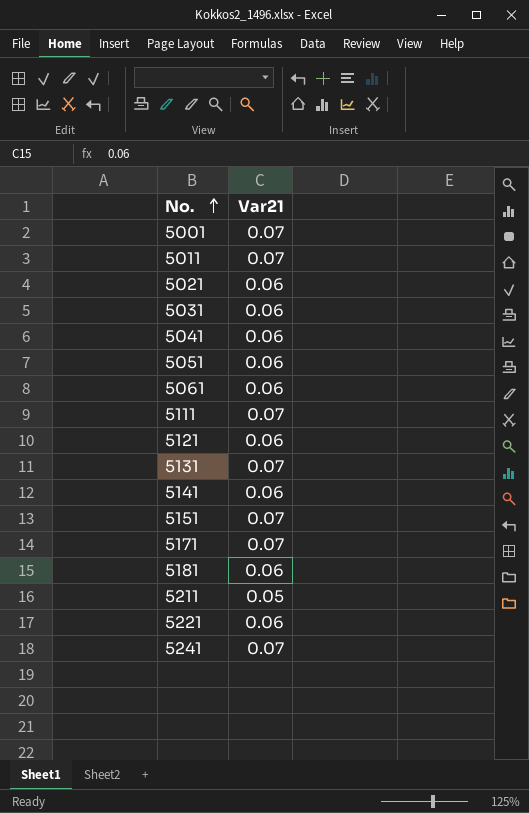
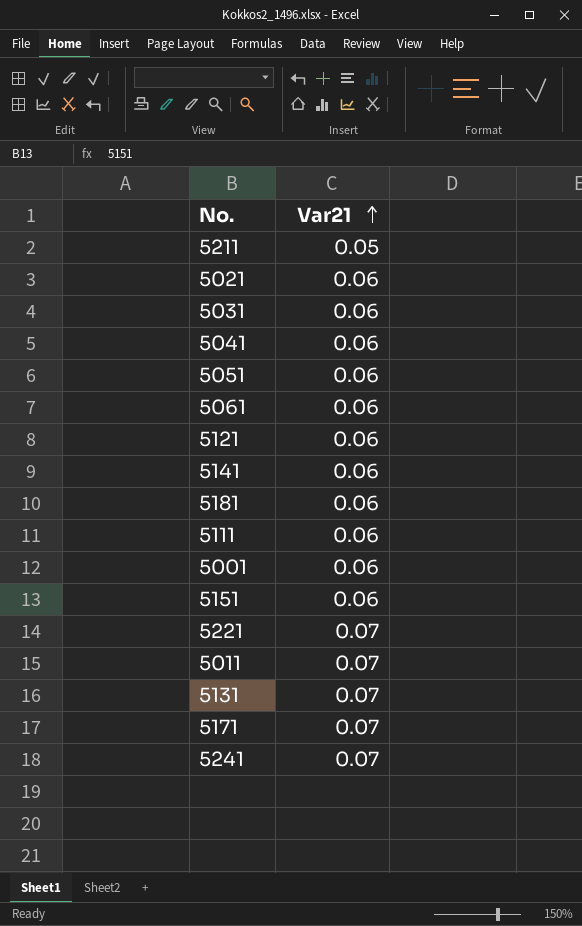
row order: No. ascending -> Var21 ascending
5111 | Var21: 0.07 -> 0.06
5001 | Var21: 0.07 -> 0.06
5151 | Var21: 0.07 -> 0.06
5221 | Var21: 0.06 -> 0.07

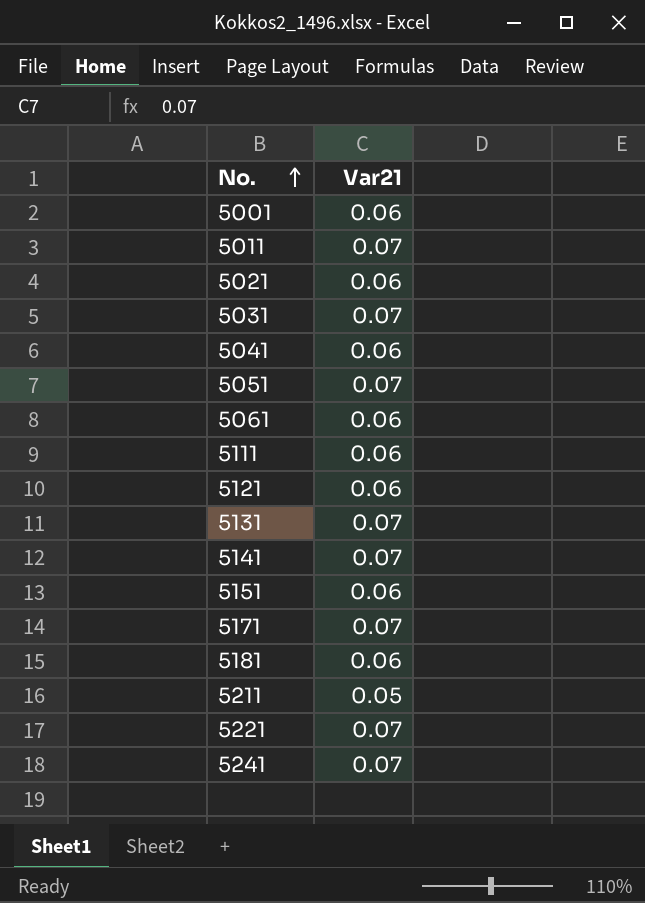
row order: Var21 ascending -> No. ascending
5031 | Var21: 0.06 -> 0.07
5051 | Var21: 0.06 -> 0.07
5141 | Var21: 0.06 -> 0.07

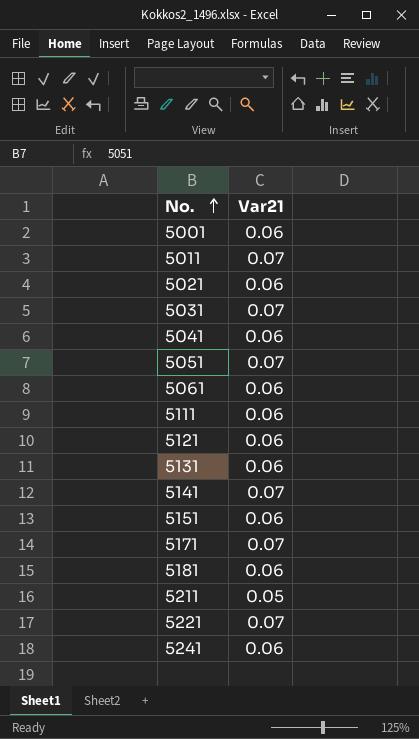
5131 | Var21: 0.07 -> 0.06
5241 | Var21: 0.07 -> 0.06

